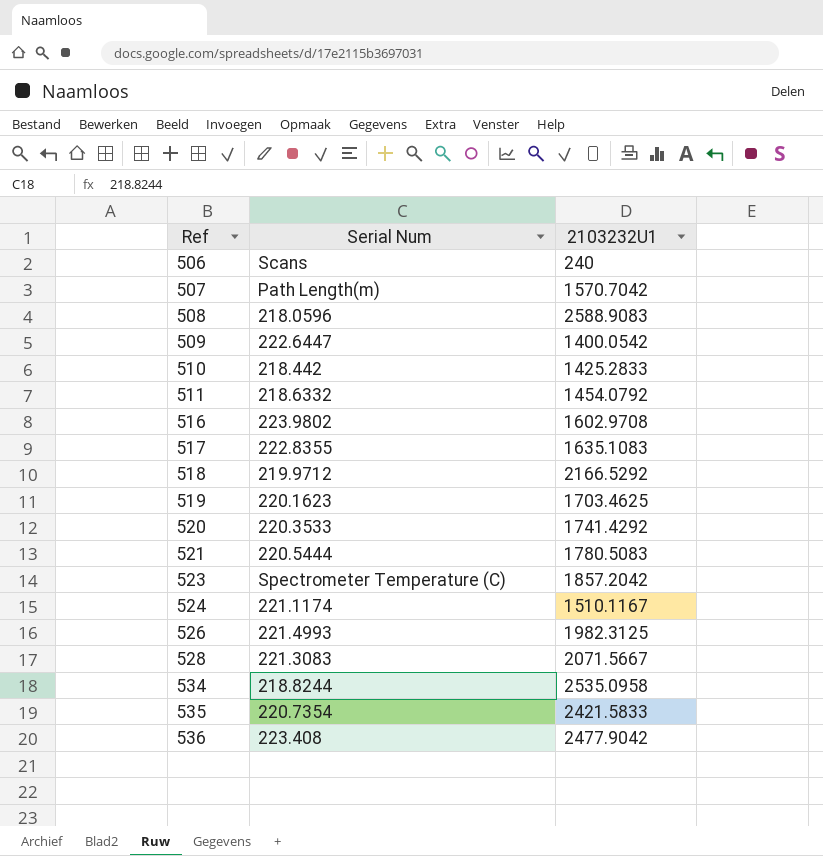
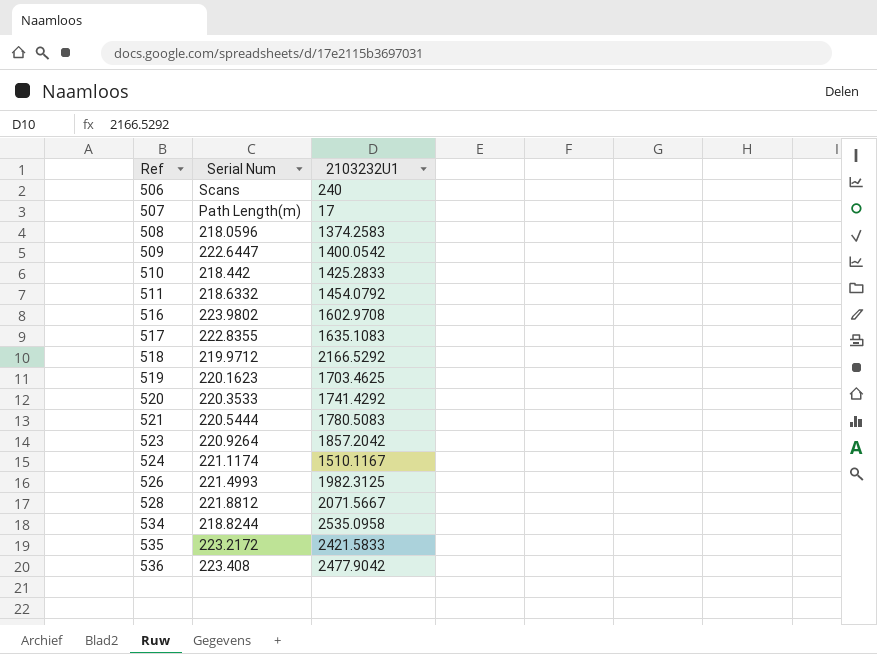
507 | 2103232U1: 1570.7042 -> 17
508 | 2103232U1: 2588.9083 -> 1374.2583
523 | Serial Num: Spectrometer Temperature (C) -> 220.9264
528 | Serial Num: 221.3083 -> 221.8812
535 | Serial Num: 220.7354 -> 223.2172

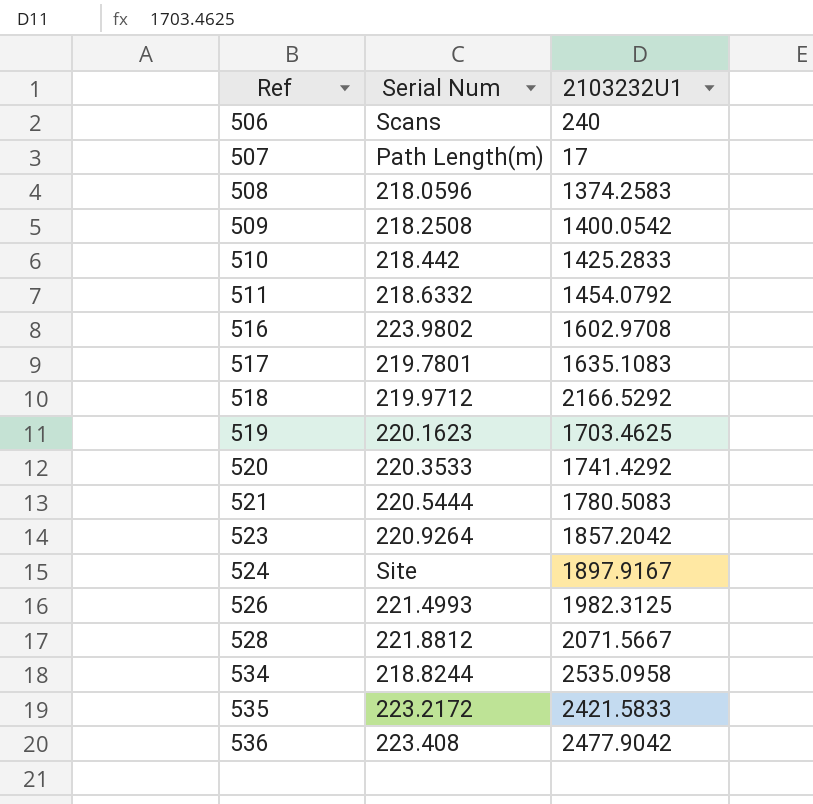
509 | Serial Num: 222.6447 -> 218.2508
517 | Serial Num: 222.8355 -> 219.7801
524 | Serial Num: 221.1174 -> Site
524 | 2103232U1: 1510.1167 -> 1897.9167

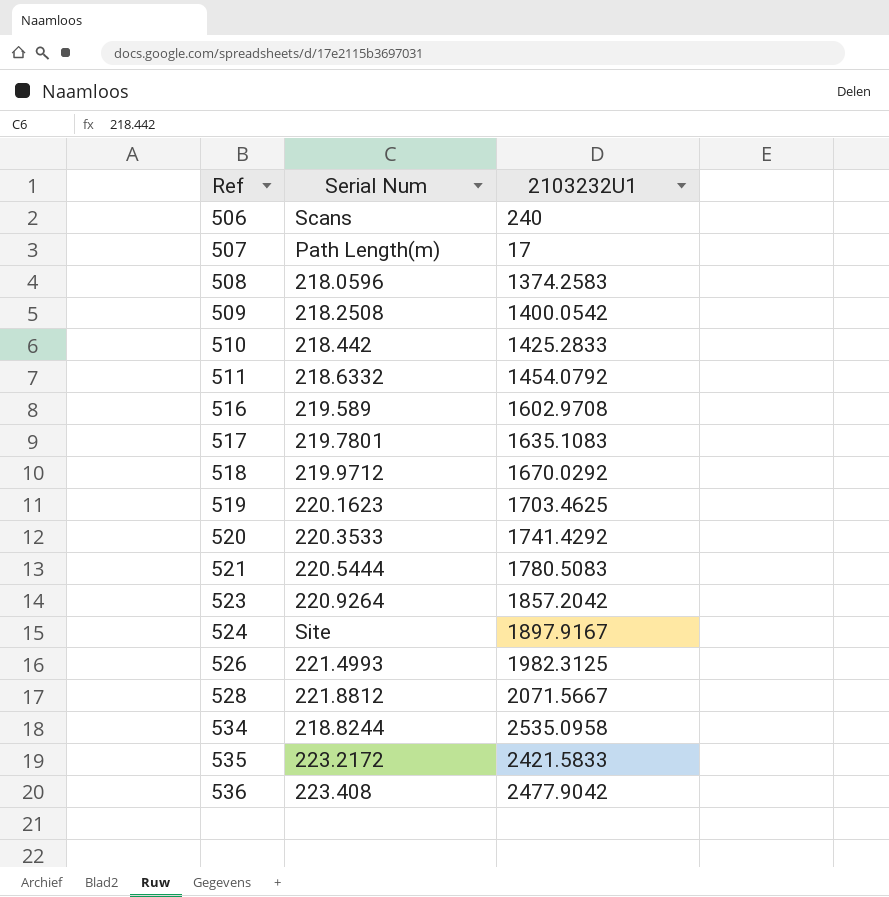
516 | Serial Num: 223.9802 -> 219.589
518 | 2103232U1: 2166.5292 -> 1670.0292

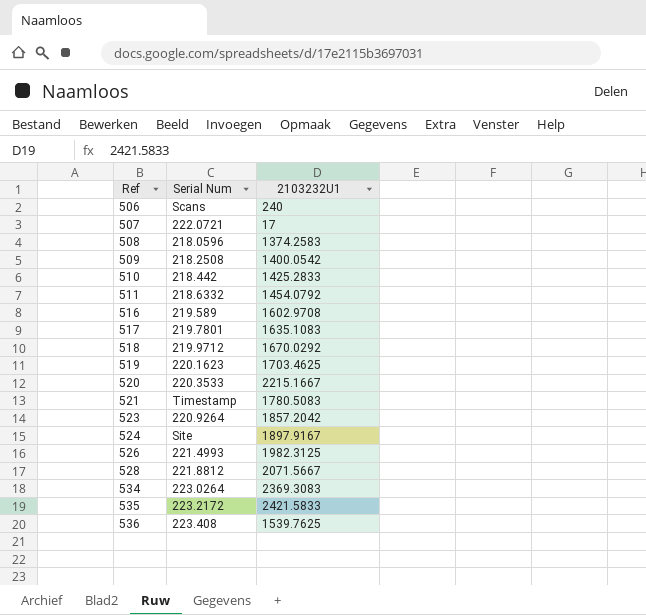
507 | Serial Num: Path Length(m) -> 222.0721
520 | 2103232U1: 1741.4292 -> 2215.1667
521 | Serial Num: 220.5444 -> Timestamp
534 | Serial Num: 218.8244 -> 223.0264
534 | 2103232U1: 2535.0958 -> 2369.3083
536 | 2103232U1: 2477.9042 -> 1539.7625

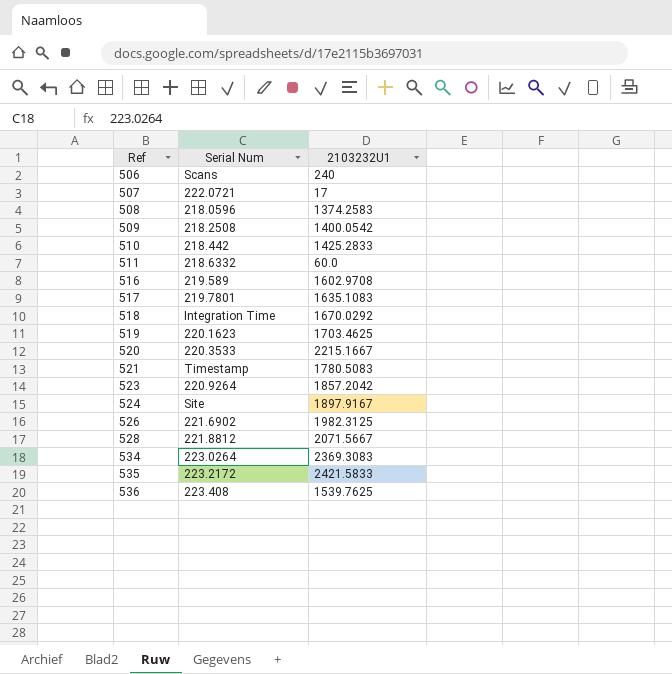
511 | 2103232U1: 1454.0792 -> 60.0
518 | Serial Num: 219.9712 -> Integration Time
526 | Serial Num: 221.4993 -> 221.6902

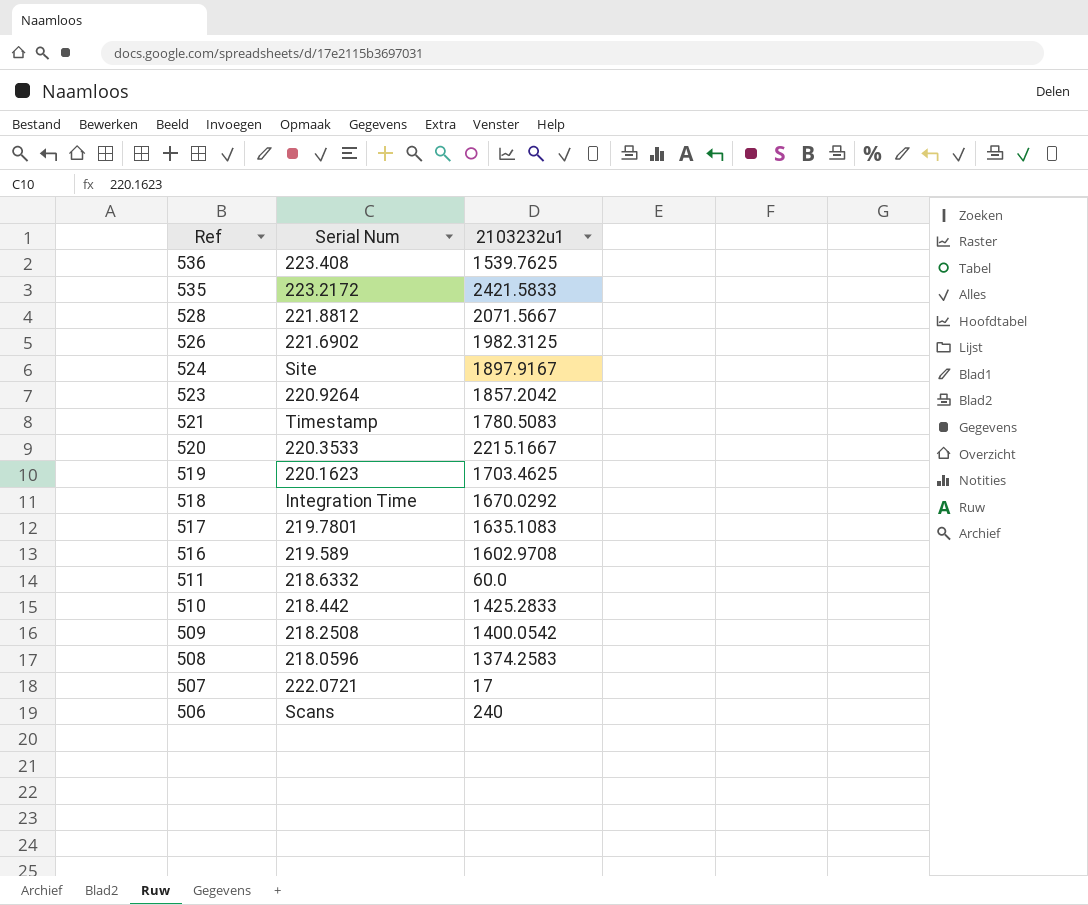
row order: Ref ascending -> Ref descending
column name: 2103232U1 -> 2103232u1
row 534: 223.0264 | 2369.3083 -> none

